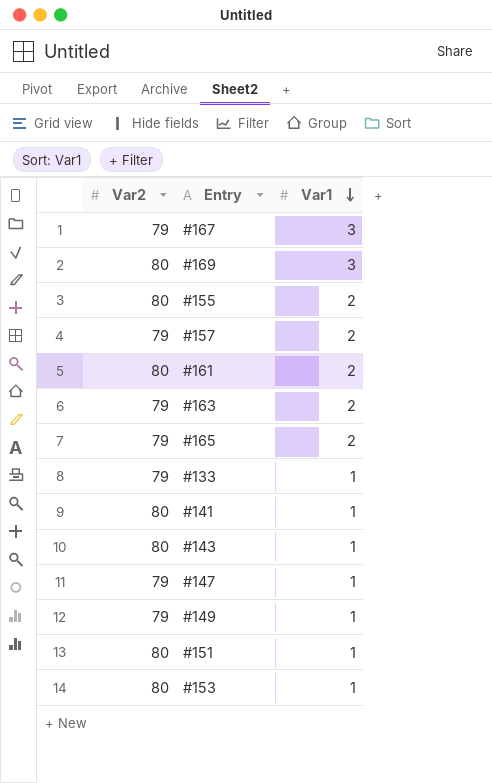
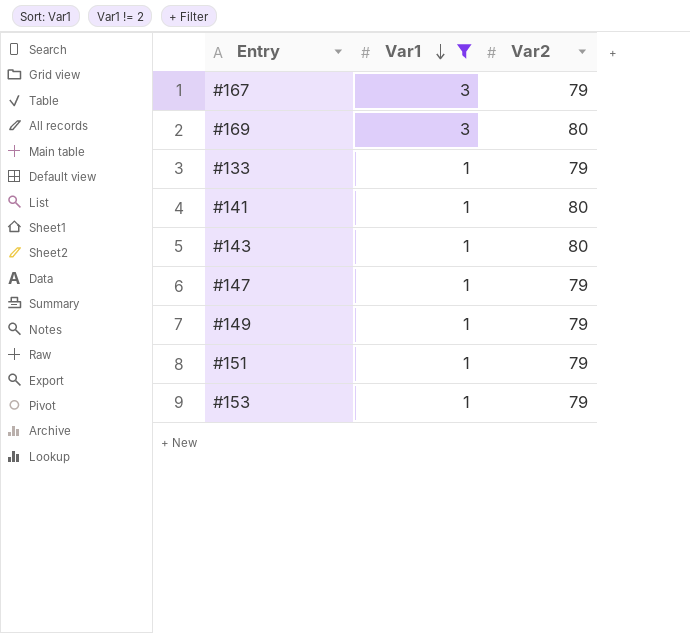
filter: none -> Var1 != 2
column Var2 | position: 1 -> 3
#151 | Var2: 80 -> 79
#153 | Var2: 80 -> 79

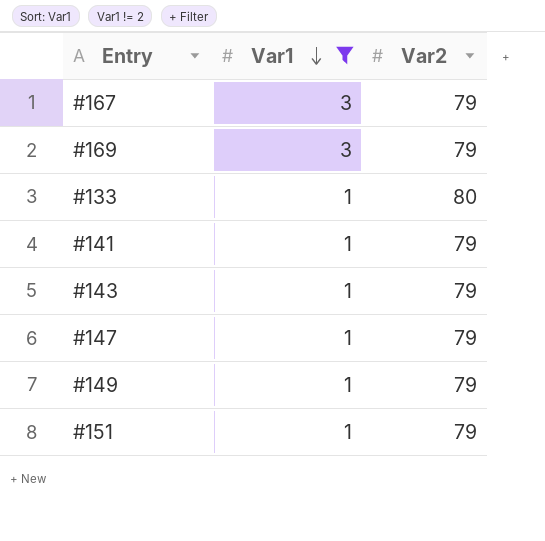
row #153: 1 | 79 -> none
#169 | Var2: 80 -> 79
#133 | Var2: 79 -> 80
#141 | Var2: 80 -> 79
#143 | Var2: 80 -> 79

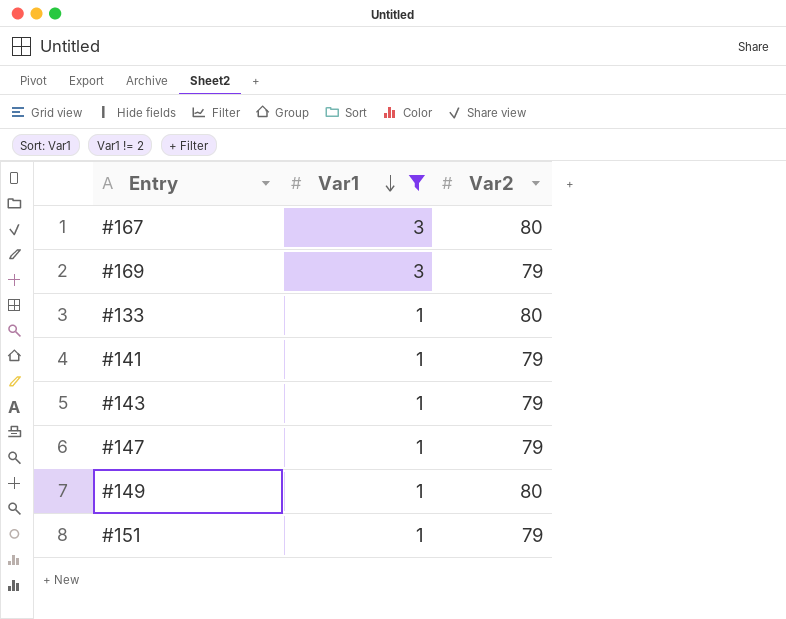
#167 | Var2: 79 -> 80
#149 | Var2: 79 -> 80

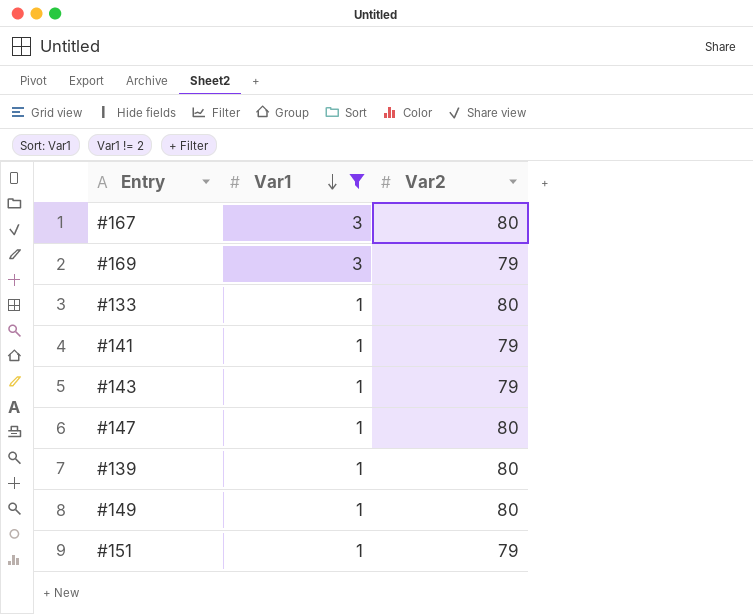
#147 | Var2: 79 -> 80
row #139: none -> 1 | 80

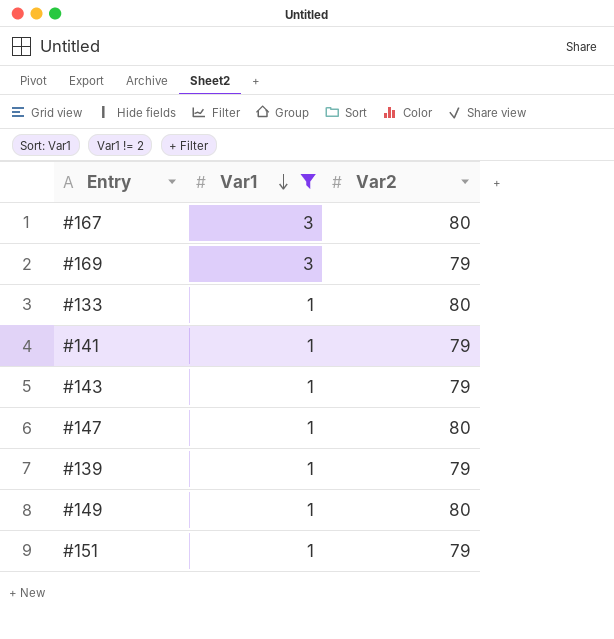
#139 | Var2: 80 -> 79

